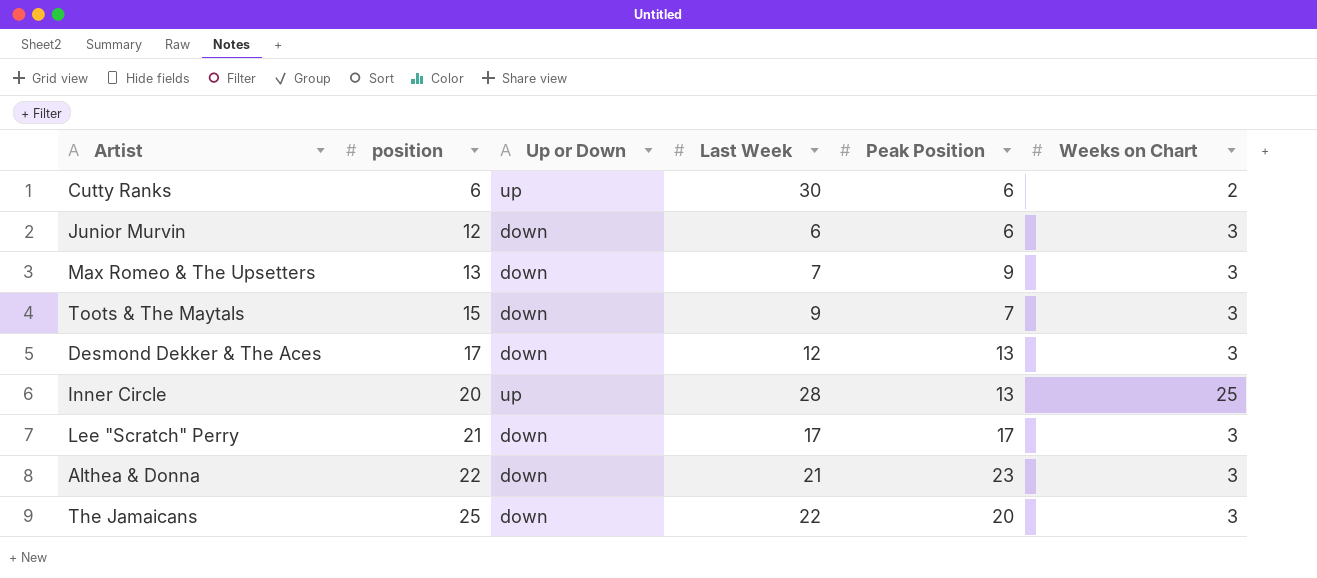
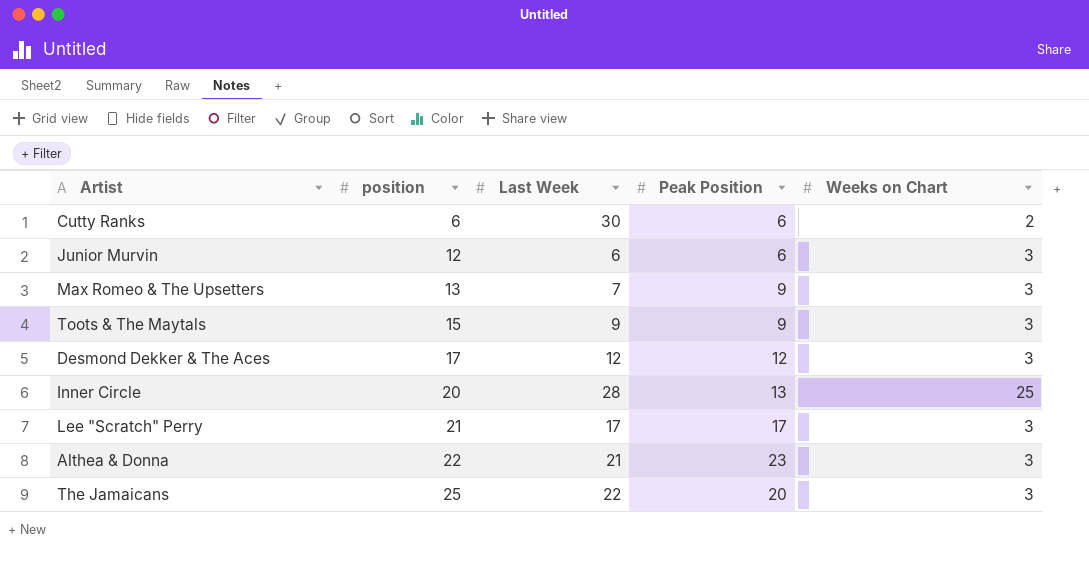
column Up or Down | position: 3 -> none
Toots & The Maytals | Peak Position: 7 -> 9
Desmond Dekker & The Aces | Peak Position: 13 -> 12

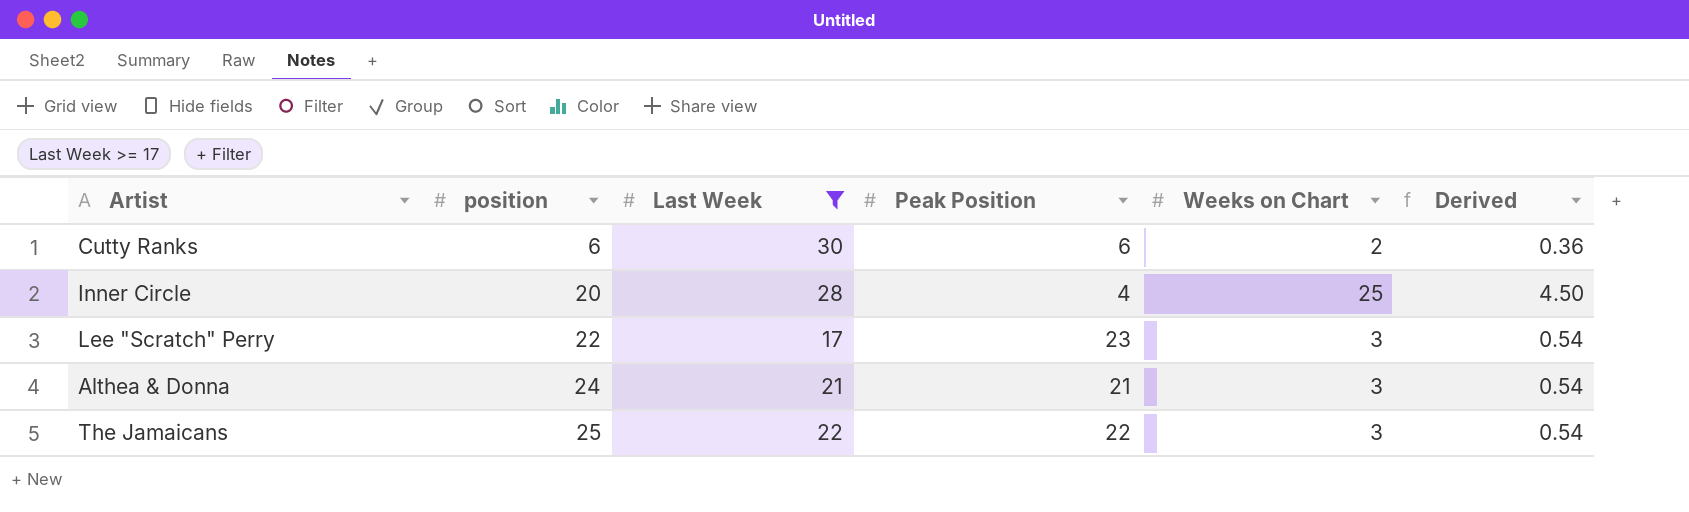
filter: none -> Last Week >= 17
column Derived | formula: none -> [Weeks on Chart] * 0.18
Inner Circle | Peak Position: 13 -> 4
Lee "Scratch" Perry | position: 21 -> 22
Lee "Scratch" Perry | Peak Position: 17 -> 23
Althea & Donna | position: 22 -> 24
Althea & Donna | Peak Position: 23 -> 21
The Jamaicans | Peak Position: 20 -> 22

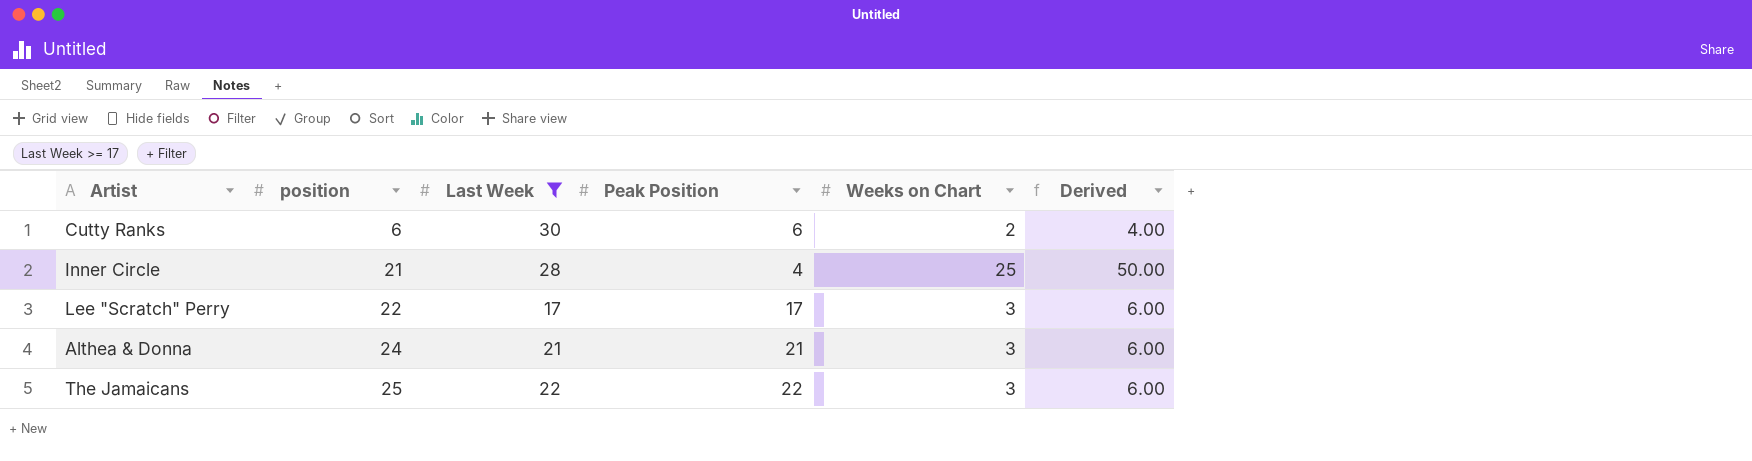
column Derived | formula: [Weeks on Chart] * 0.18 -> [Weeks on Chart] * 2
Inner Circle | position: 20 -> 21
Lee "Scratch" Perry | Peak Position: 23 -> 17

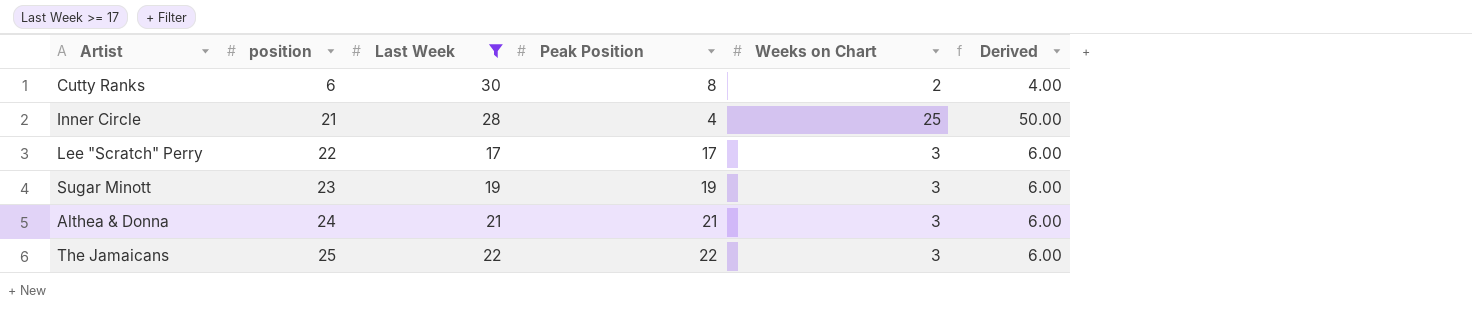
Cutty Ranks | Peak Position: 6 -> 8
row Sugar Minott: none -> 23 | 19 | 19 | 3 | 6.00

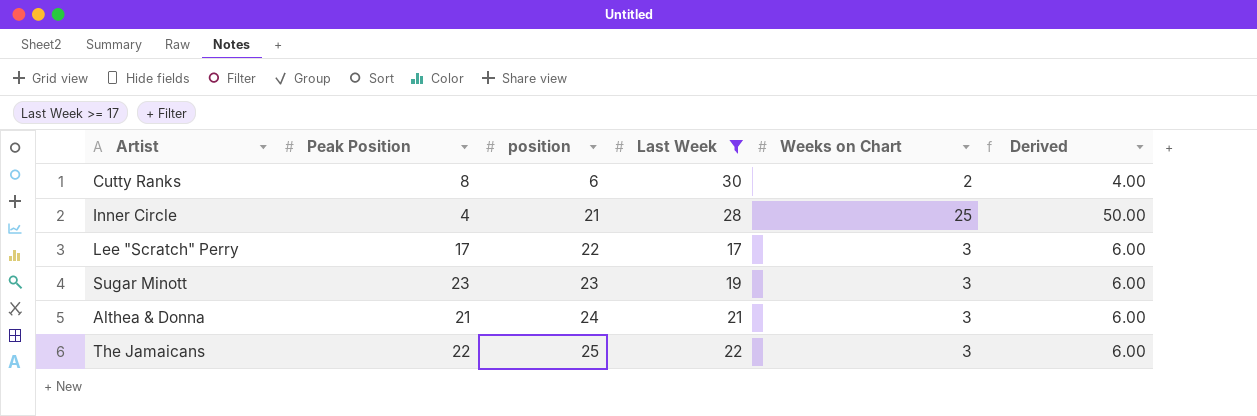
column Peak Position | position: 4 -> 2
Sugar Minott | Peak Position: 19 -> 23

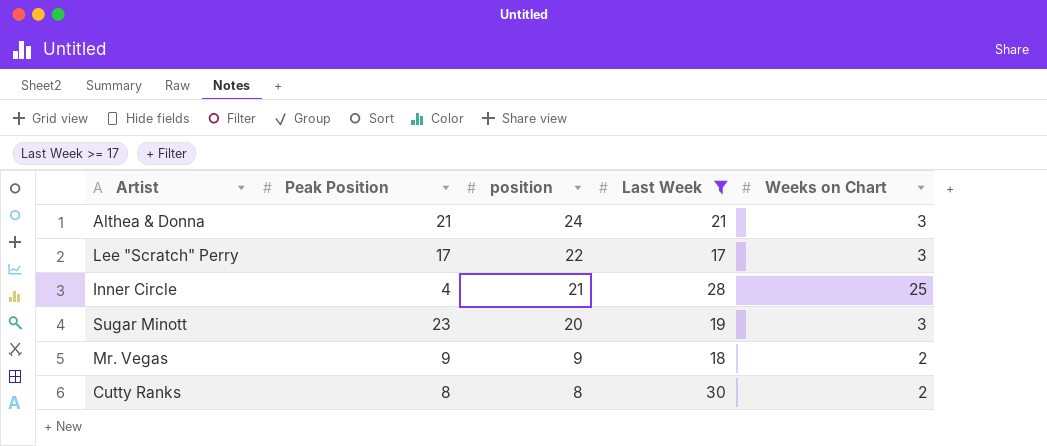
row order: position ascending -> position descending
column Derived | formula: [Weeks on Chart] * 2 -> none
row The Jamaicans: 22 | 25 | 22 | 3 | 6.00 -> none
Sugar Minott | position: 23 -> 20
row Mr. Vegas: none -> 9 | 9 | 18 | 2
Cutty Ranks | position: 6 -> 8

